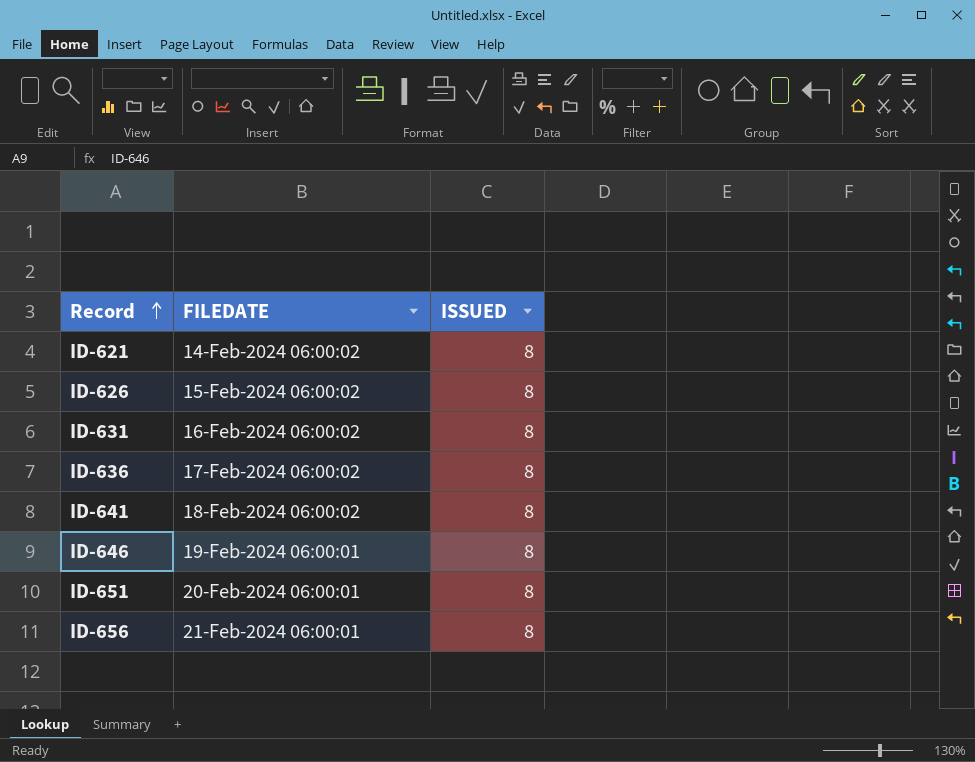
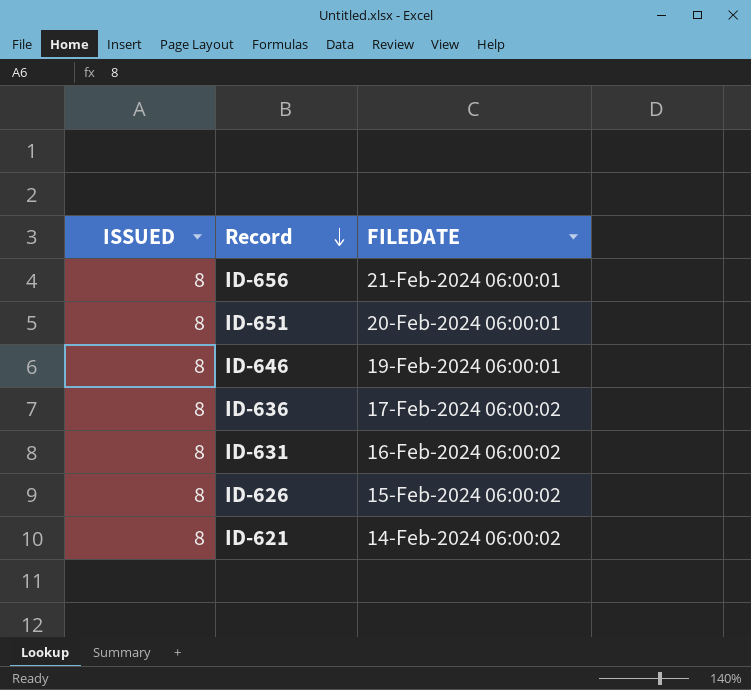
row order: Record ascending -> Record descending
column ISSUED | position: 3 -> 1
row ID-641: 18-Feb-2024 06:00:02 | 8 -> none

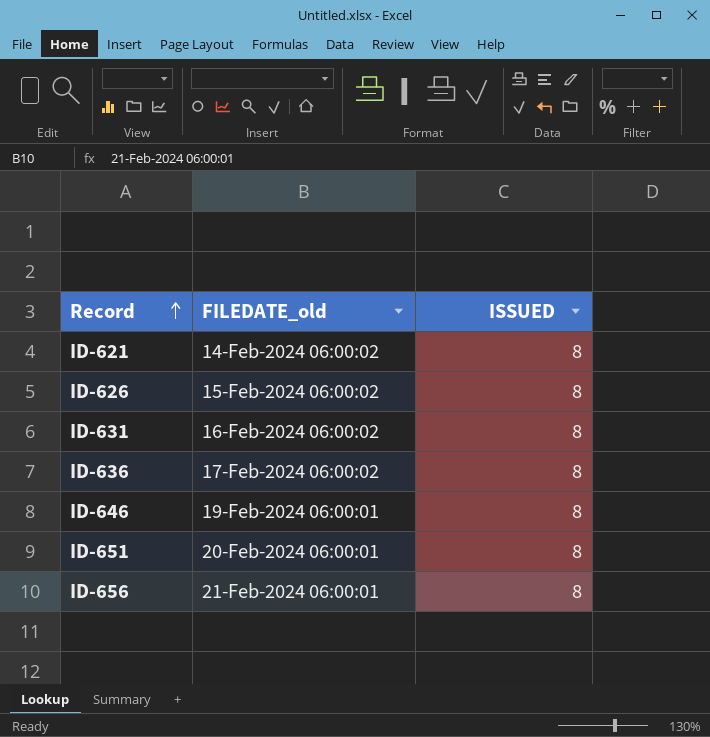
row order: Record descending -> Record ascending
column name: FILEDATE -> FILEDATE_old
column ISSUED | position: 1 -> 3

